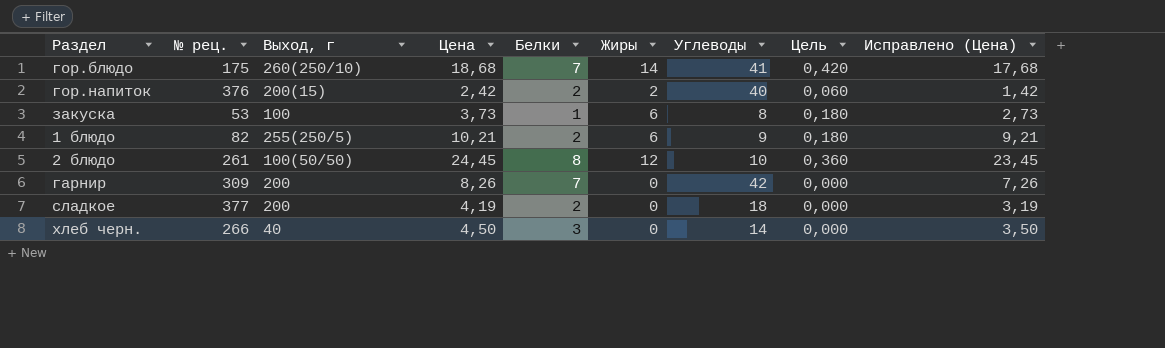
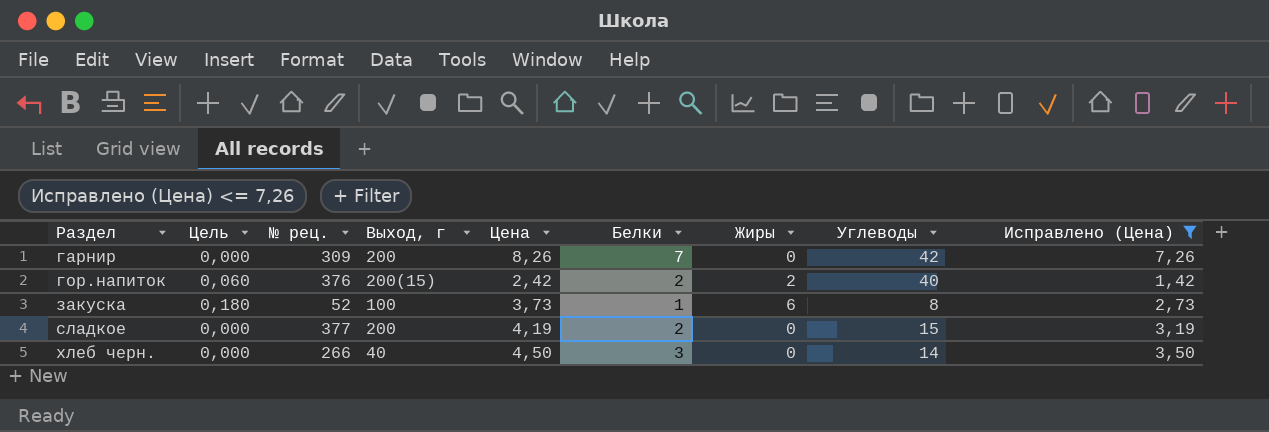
filter: none -> Исправлено (Цена) <= 7,26
row order: none -> Раздел ascending
column Цель | position: 8 -> 2
закуска | № рец.: 53 -> 52
сладкое | Углеводы: 18 -> 15

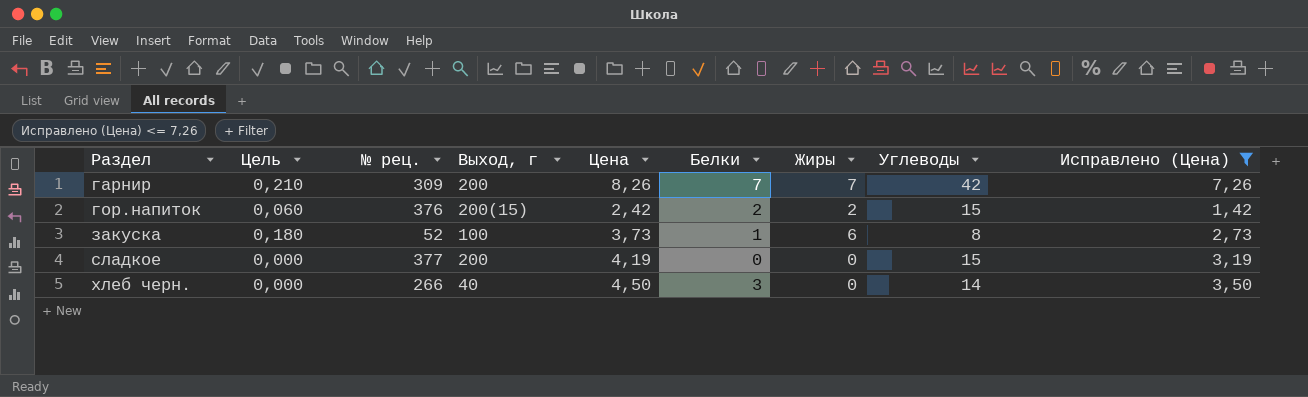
гарнир | Цель: 0,000 -> 0,210
гарнир | Жиры: 0 -> 7
гор.напиток | Углеводы: 40 -> 15
сладкое | Белки: 2 -> 0

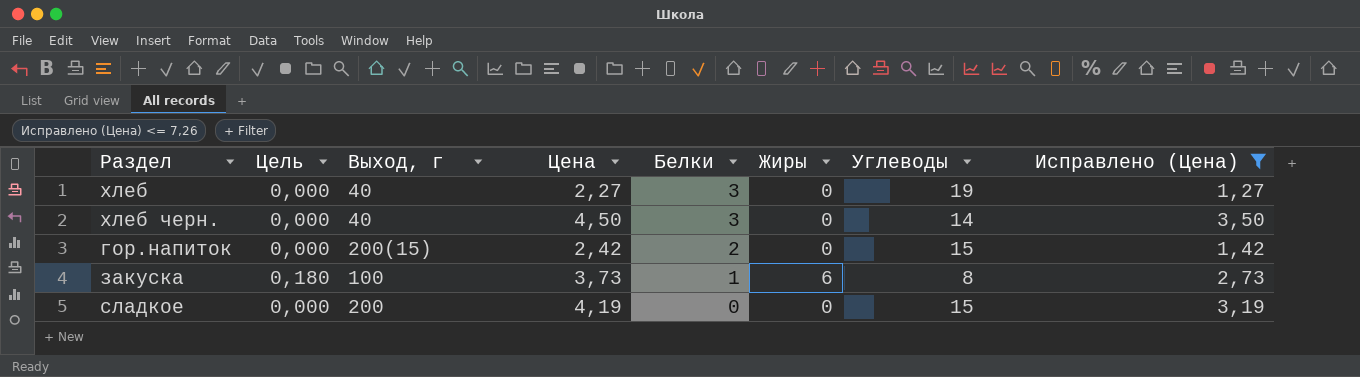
row order: Раздел ascending -> Белки descending
column № рец. | position: 3 -> none
row гарнир: 0,210 | 309 | 200 | 8,26 | 7 | 7 | 42 | 7,26 -> none
row хлеб: none -> 0,000 | 40 | 2,27 | 3 | 0 | 19 | 1,27
гор.напиток | Цель: 0,060 -> 0,000
гор.напиток | Жиры: 2 -> 0

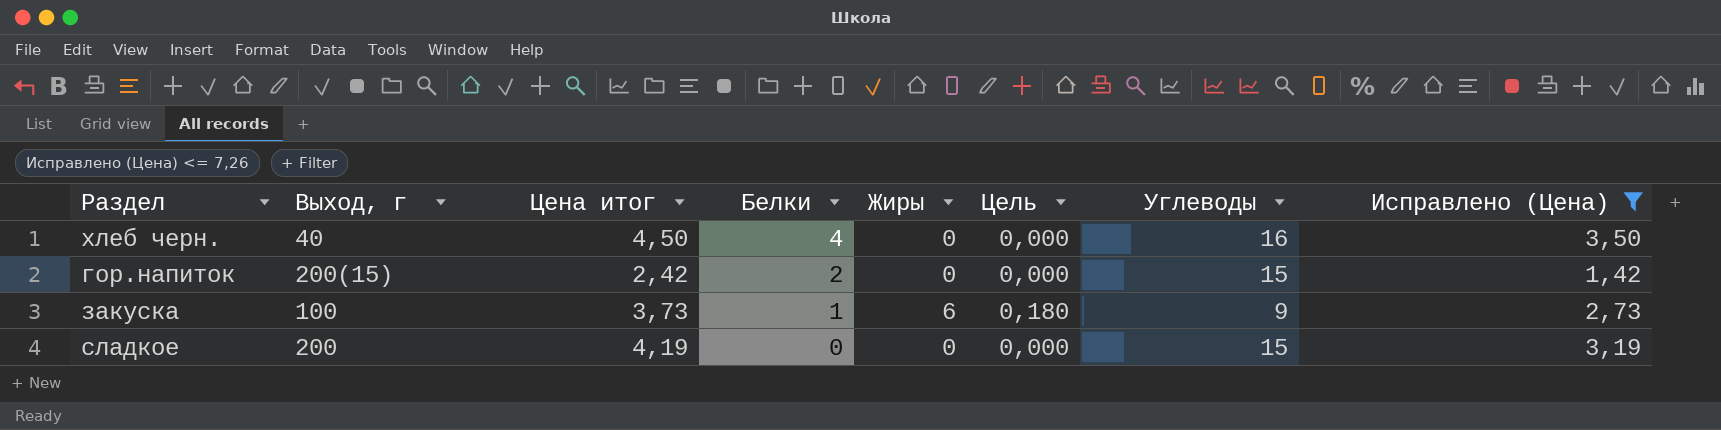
column name: Цена -> Цена итог
column Цель | position: 2 -> 6
row хлеб: 0,000 | 40 | 2,27 | 3 | 0 | 19 | 1,27 -> none
хлеб черн. | Белки: 3 -> 4
хлеб черн. | Углеводы: 14 -> 16
закуска | Углеводы: 8 -> 9

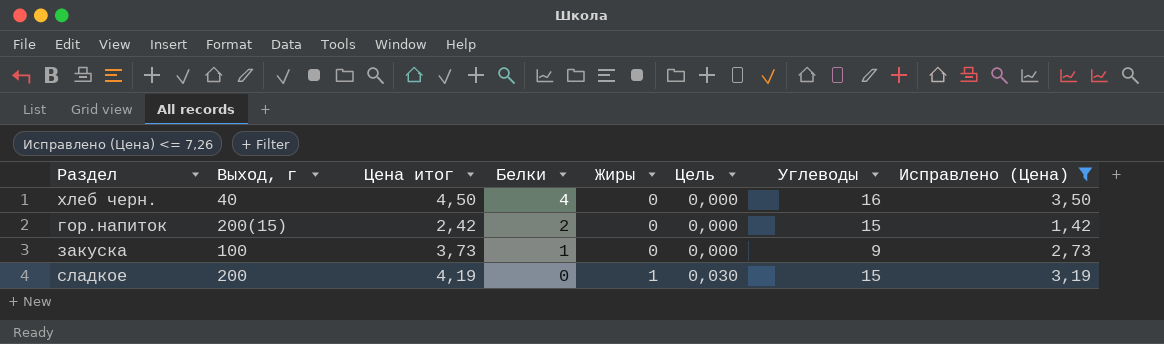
закуска | Жиры: 6 -> 0
закуска | Цель: 0,180 -> 0,000
сладкое | Жиры: 0 -> 1
сладкое | Цель: 0,000 -> 0,030

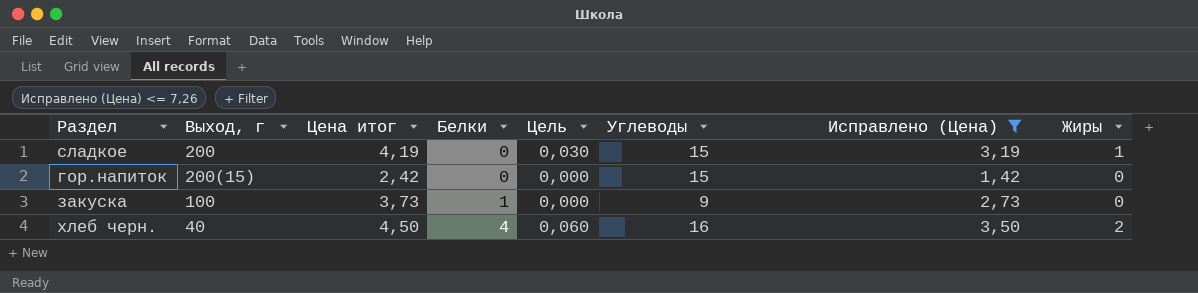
row order: Белки descending -> Белки ascending
column Жиры | position: 5 -> 8
гор.напиток | Белки: 2 -> 0
хлеб черн. | Цель: 0,000 -> 0,060
хлеб черн. | Жиры: 0 -> 2

